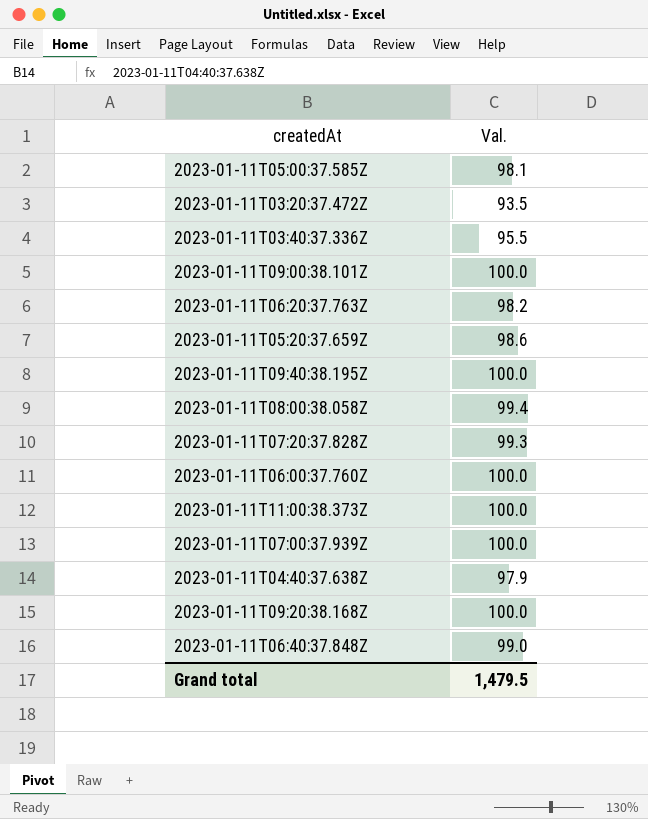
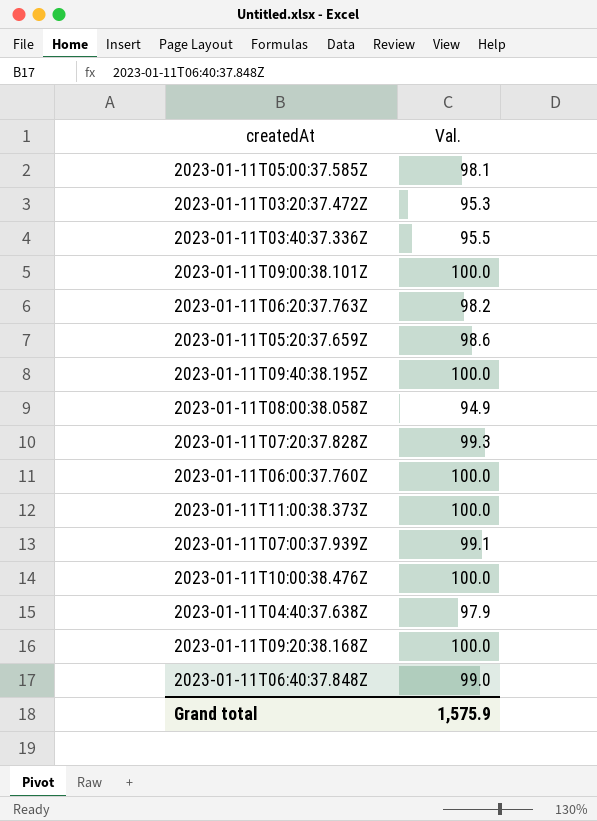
2023-01-11T03:20:37.472Z | Val.: 93.5 -> 95.3
2023-01-11T08:00:38.058Z | Val.: 99.4 -> 94.9
2023-01-11T07:00:37.939Z | Val.: 100.0 -> 99.1
row 2023-01-11T10:00:38.476Z: none -> 100.0
Grand total | Val.: 1,479.5 -> 1,575.9

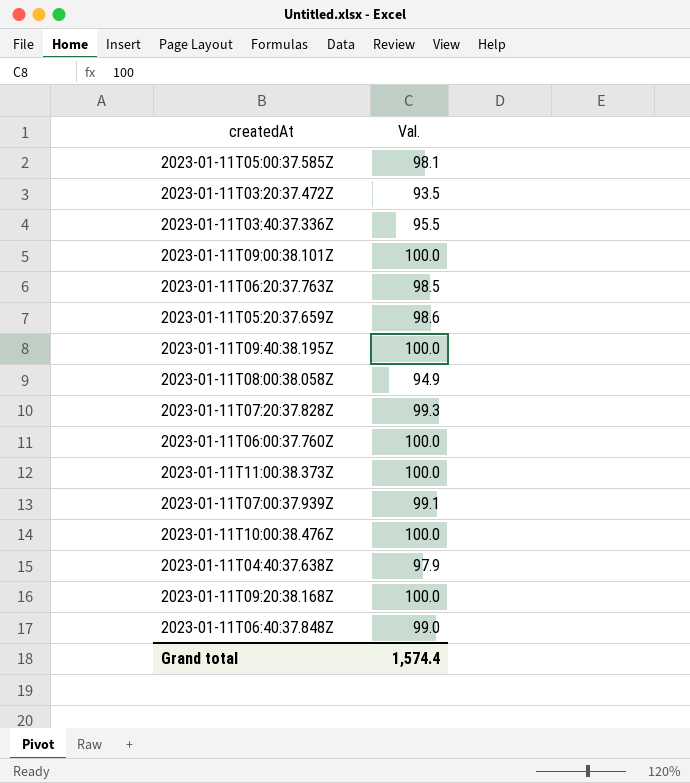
2023-01-11T03:20:37.472Z | Val.: 95.3 -> 93.5
2023-01-11T06:20:37.763Z | Val.: 98.2 -> 98.5
Grand total | Val.: 1,575.9 -> 1,574.4

